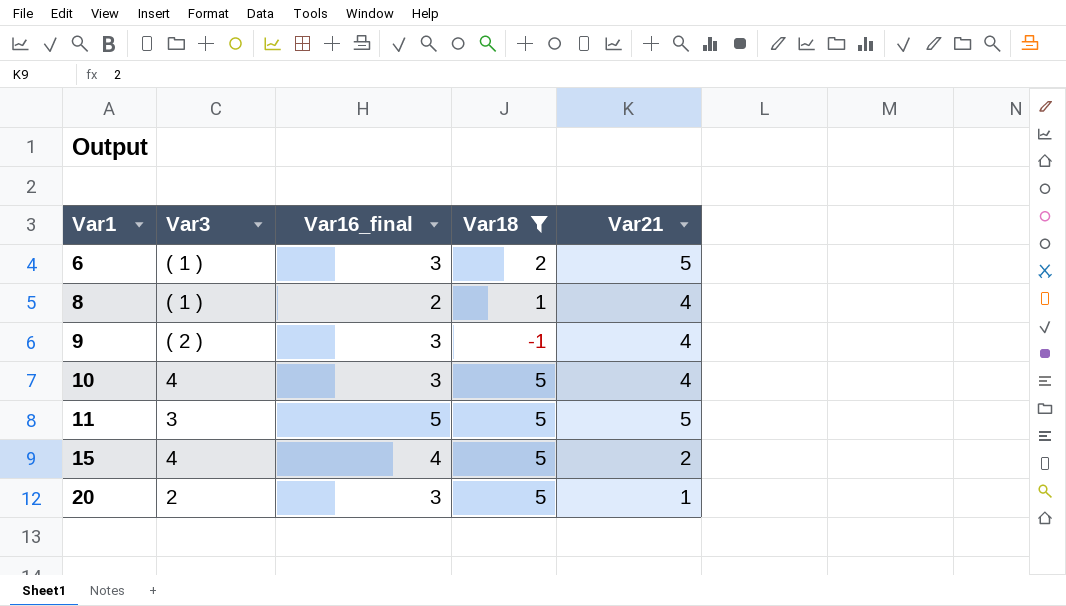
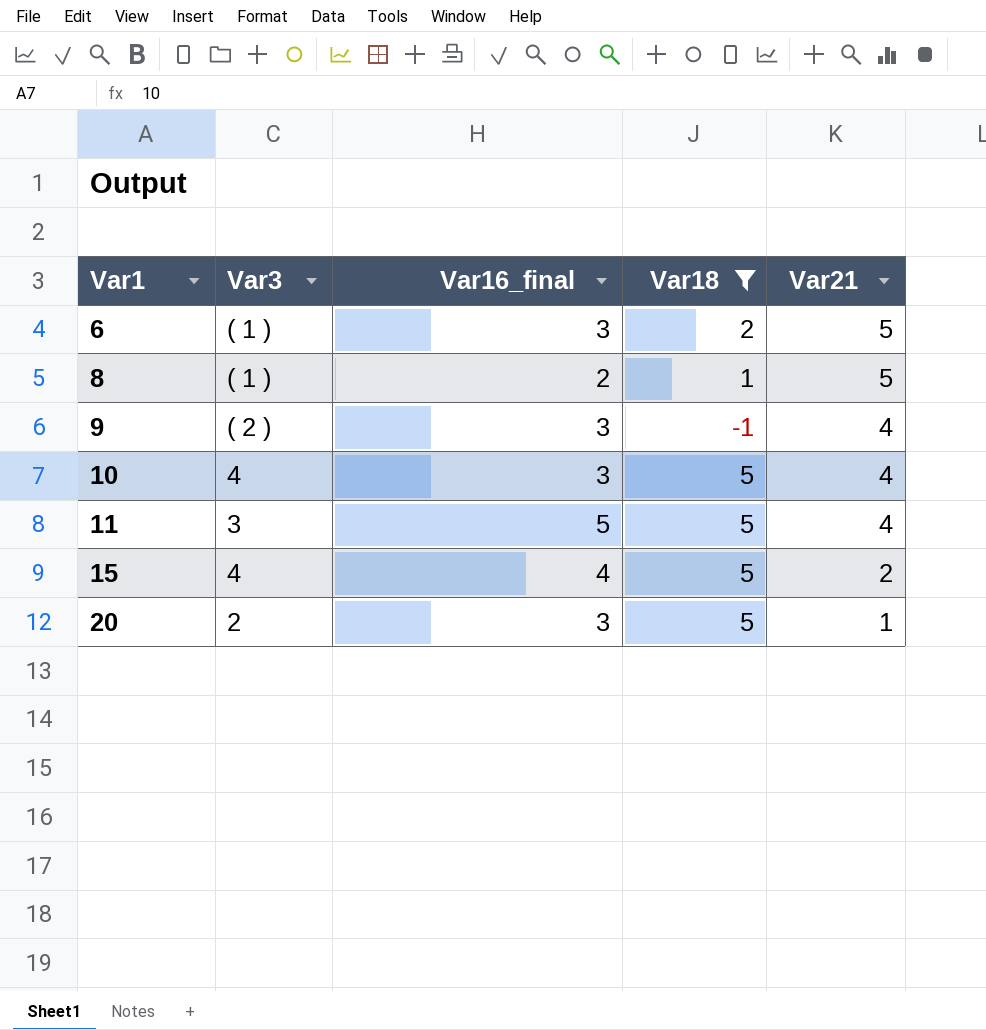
8 | Var21: 4 -> 5
11 | Var21: 5 -> 4

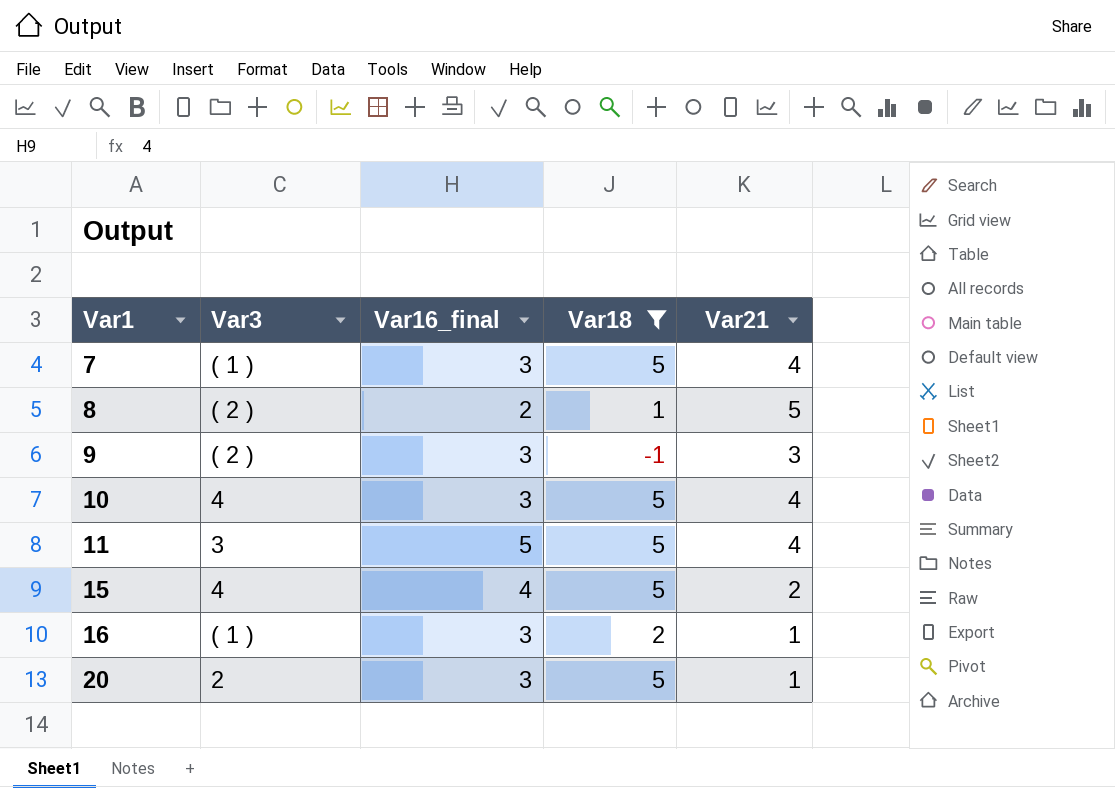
row 6: ( 1 ) | 3 | 2 | 5 -> none
row 7: none -> ( 1 ) | 3 | 5 | 4
8 | Var3: ( 1 ) -> ( 2 )
9 | Var21: 4 -> 3
row 16: none -> ( 1 ) | 3 | 2 | 1

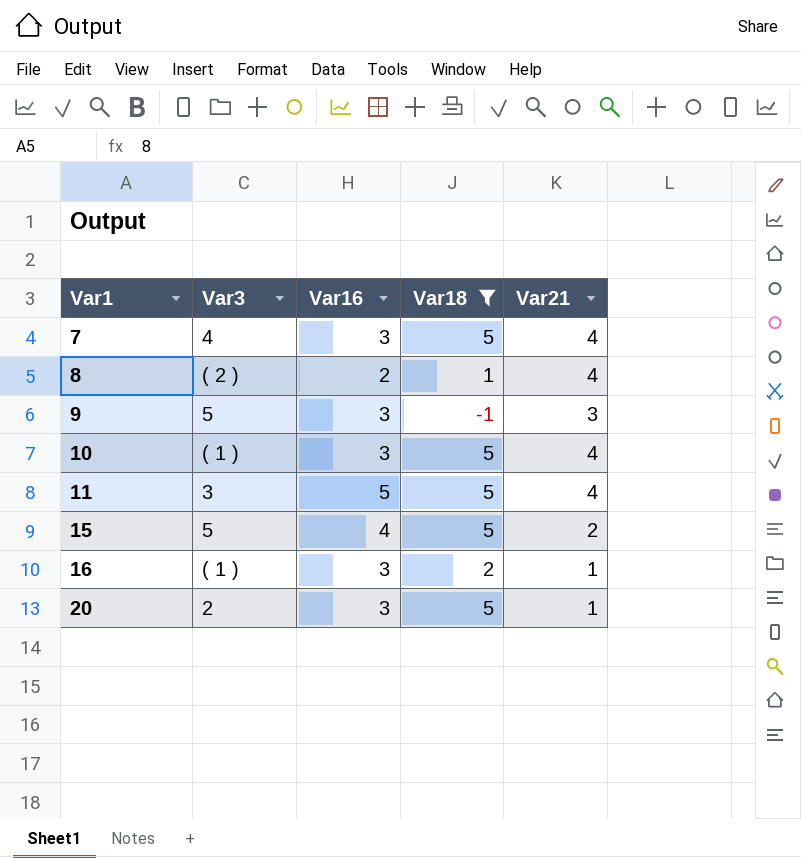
column name: Var16_final -> Var16
7 | Var3: ( 1 ) -> 4
8 | Var21: 5 -> 4
9 | Var3: ( 2 ) -> 5
10 | Var3: 4 -> ( 1 )
15 | Var3: 4 -> 5

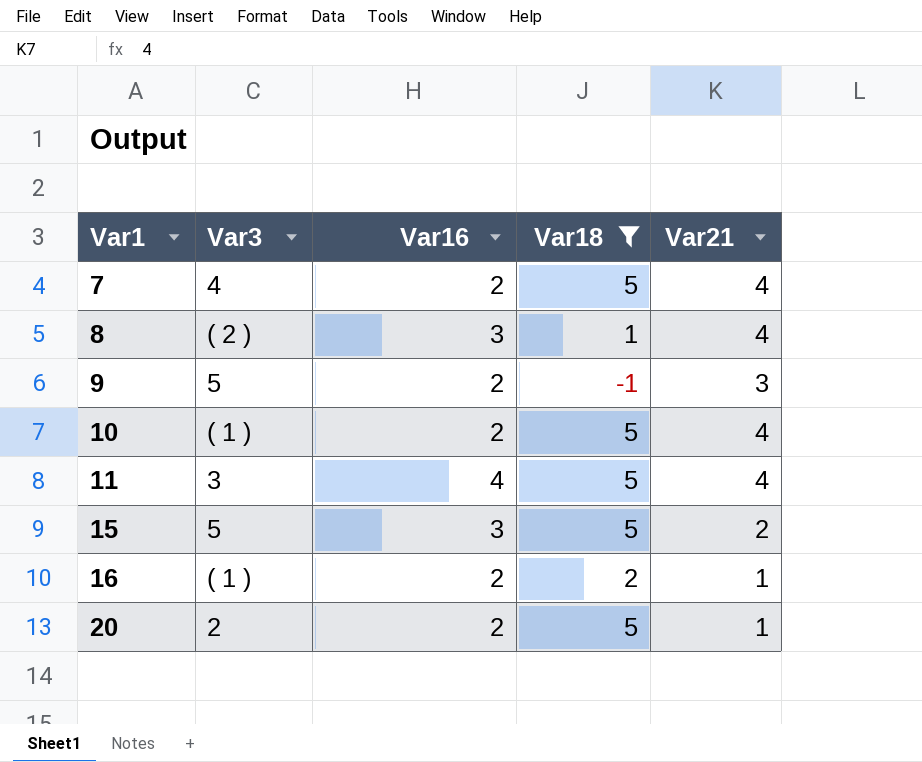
7 | Var16: 3 -> 2
8 | Var16: 2 -> 3
9 | Var16: 3 -> 2
10 | Var16: 3 -> 2
11 | Var16: 5 -> 4
15 | Var16: 4 -> 3
16 | Var16: 3 -> 2
20 | Var16: 3 -> 2

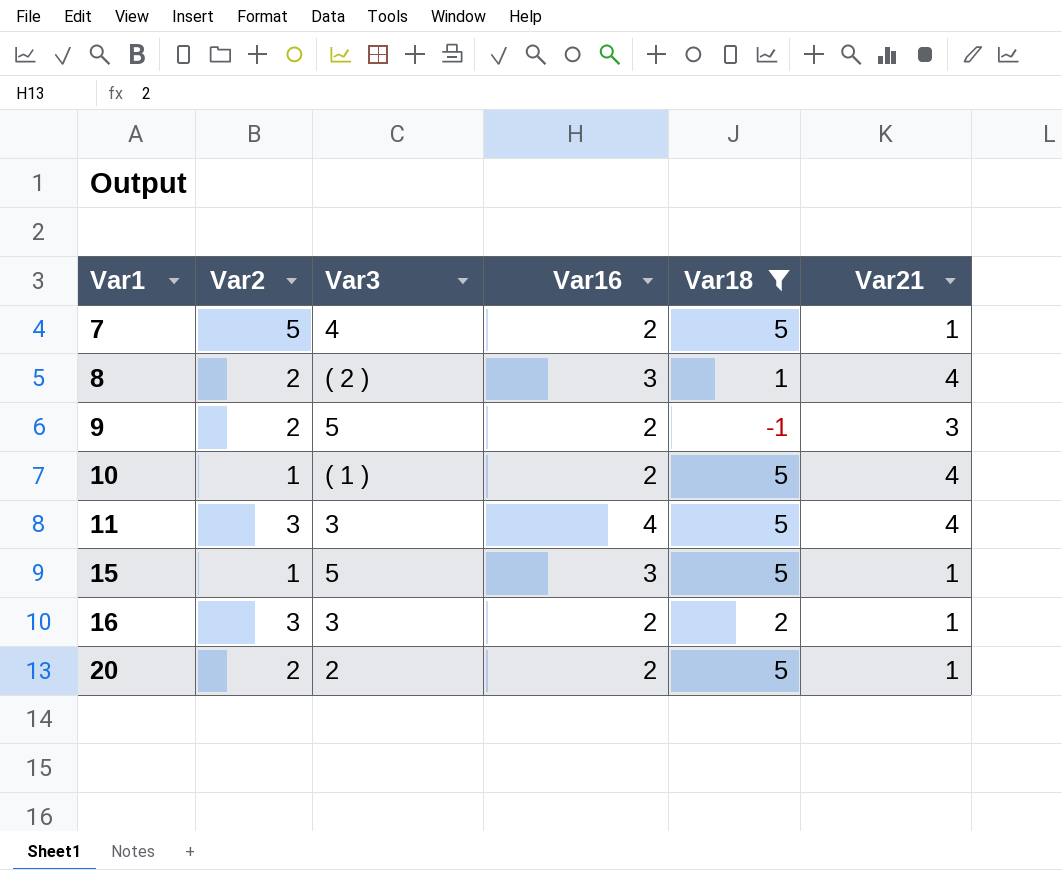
column Var2 | position: none -> 2
7 | Var21: 4 -> 1
15 | Var21: 2 -> 1
16 | Var3: ( 1 ) -> 3

